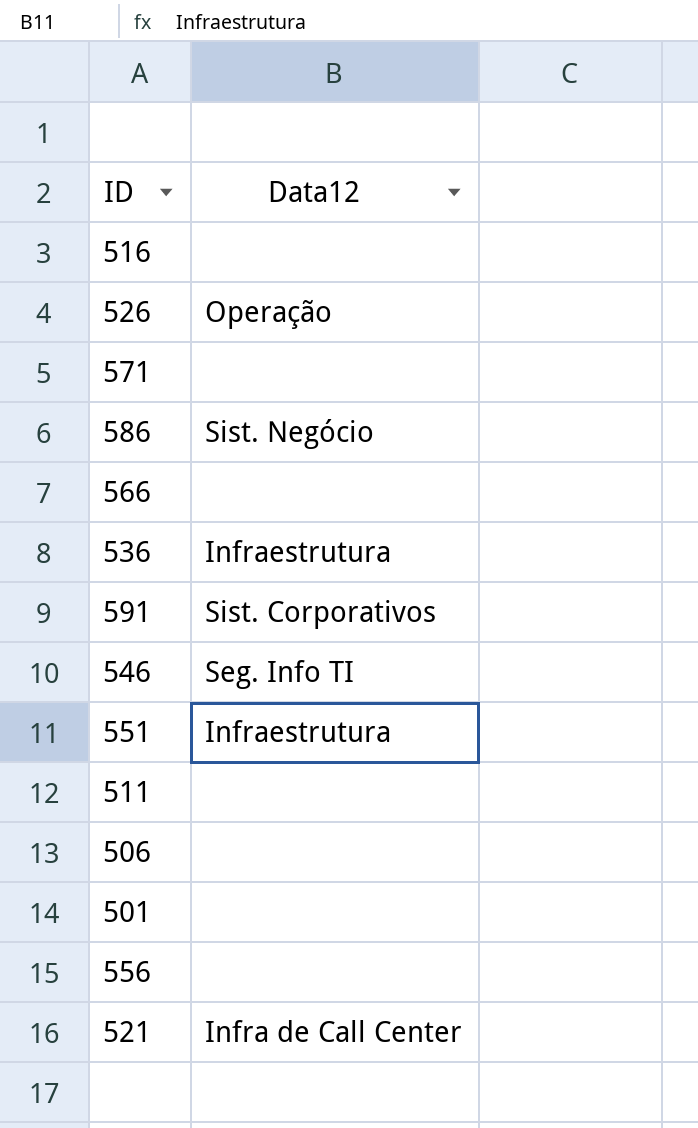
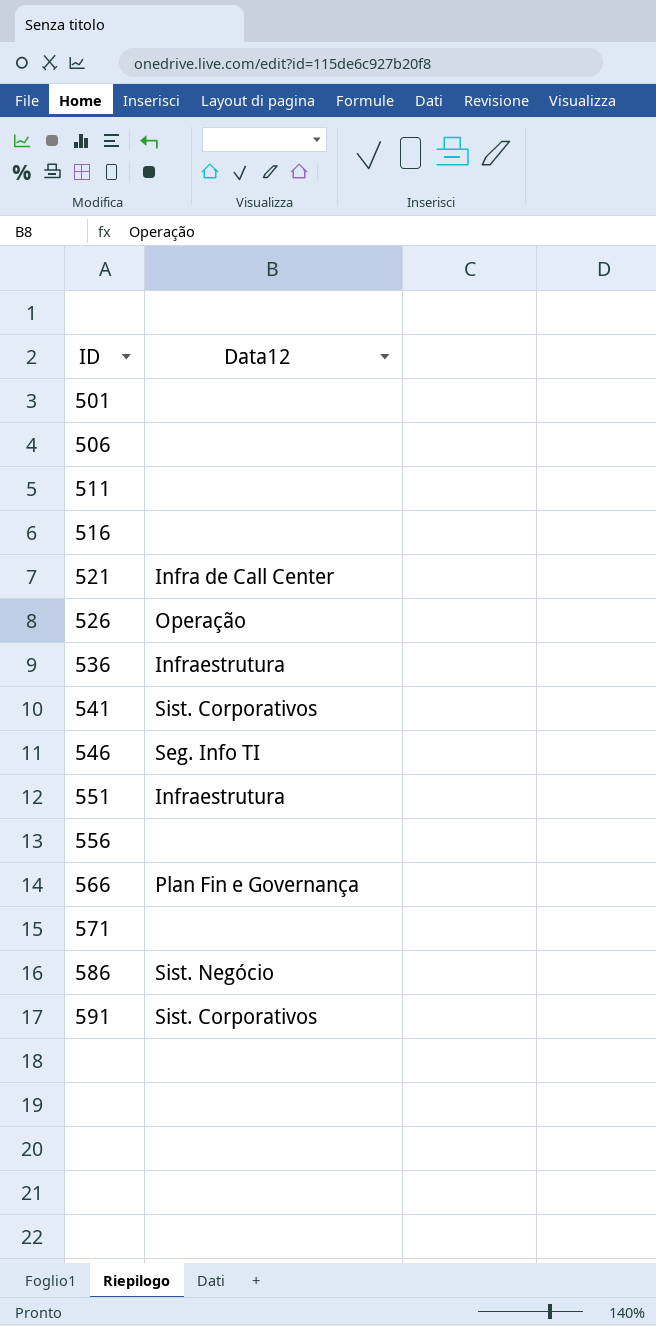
row order: none -> ID ascending
row 541: none -> Sist. Corporativos
566 | Data12: none -> Plan Fin e Governança

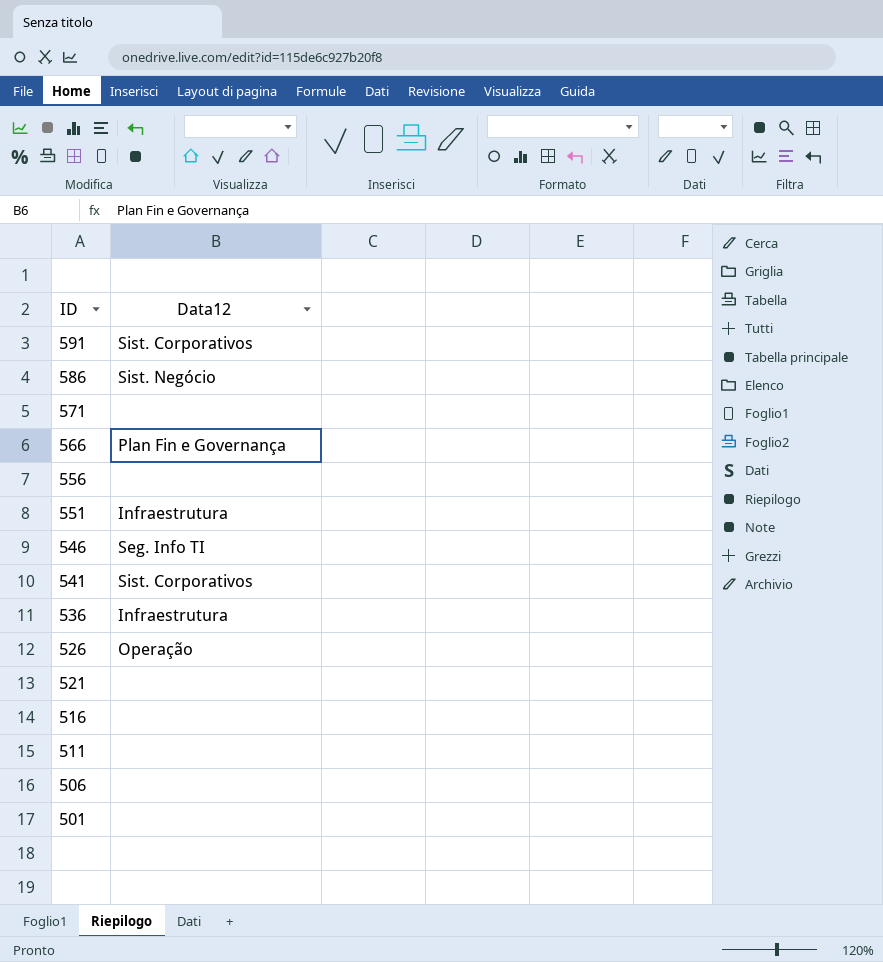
row order: ID ascending -> ID descending
521 | Data12: Infra de Call Center -> none

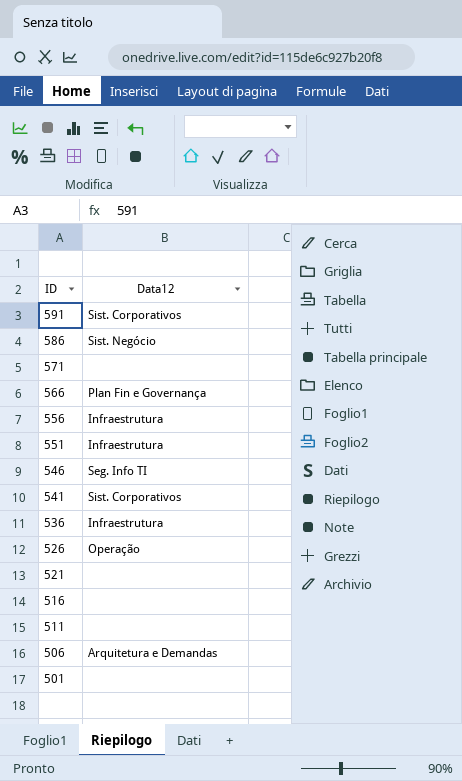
556 | Data12: none -> Infraestrutura
506 | Data12: none -> Arquitetura e Demandas

